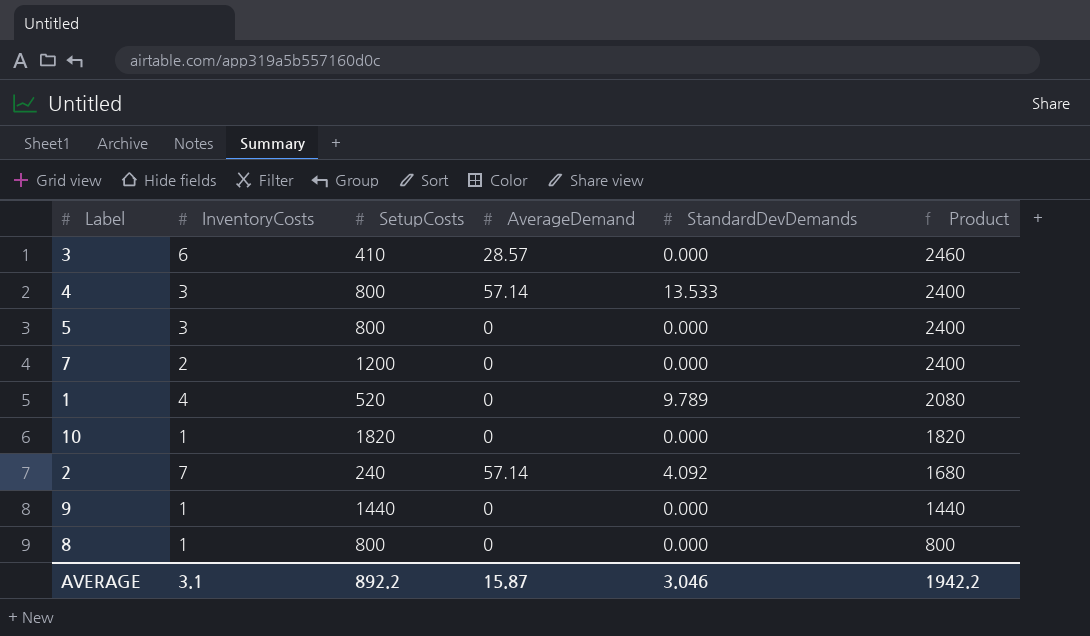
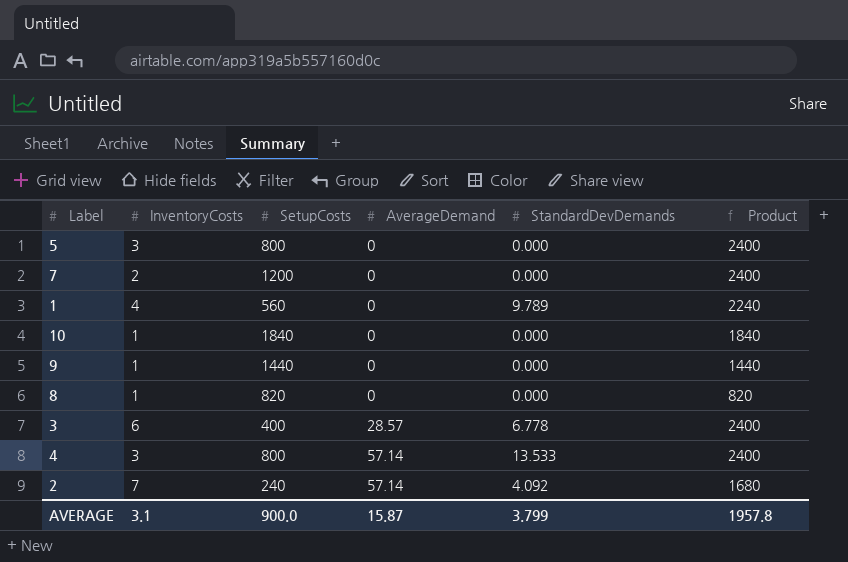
row order: Product descending -> AverageDemand ascending
1 | SetupCosts: 520 -> 560
1 | Product: 2080 -> 2240
10 | SetupCosts: 1820 -> 1840
10 | Product: 1820 -> 1840
8 | SetupCosts: 800 -> 820
8 | Product: 800 -> 820
3 | SetupCosts: 410 -> 400
3 | StandardDevDemands: 0.000 -> 6.778
3 | Product: 2460 -> 2400
AVERAGE | SetupCosts: 892.2 -> 900.0
AVERAGE | StandardDevDemands: 3.046 -> 3.799
AVERAGE | Product: 1942.2 -> 1957.8

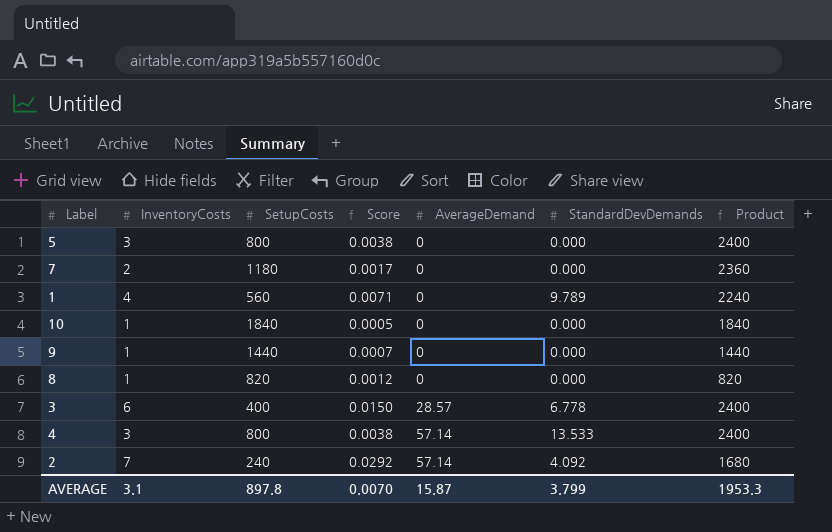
column Score | formula: none -> [InventoryCosts] / [SetupCosts]
7 | SetupCosts: 1200 -> 1180
7 | Product: 2400 -> 2360
AVERAGE | SetupCosts: 900.0 -> 897.8
AVERAGE | Product: 1957.8 -> 1953.3

